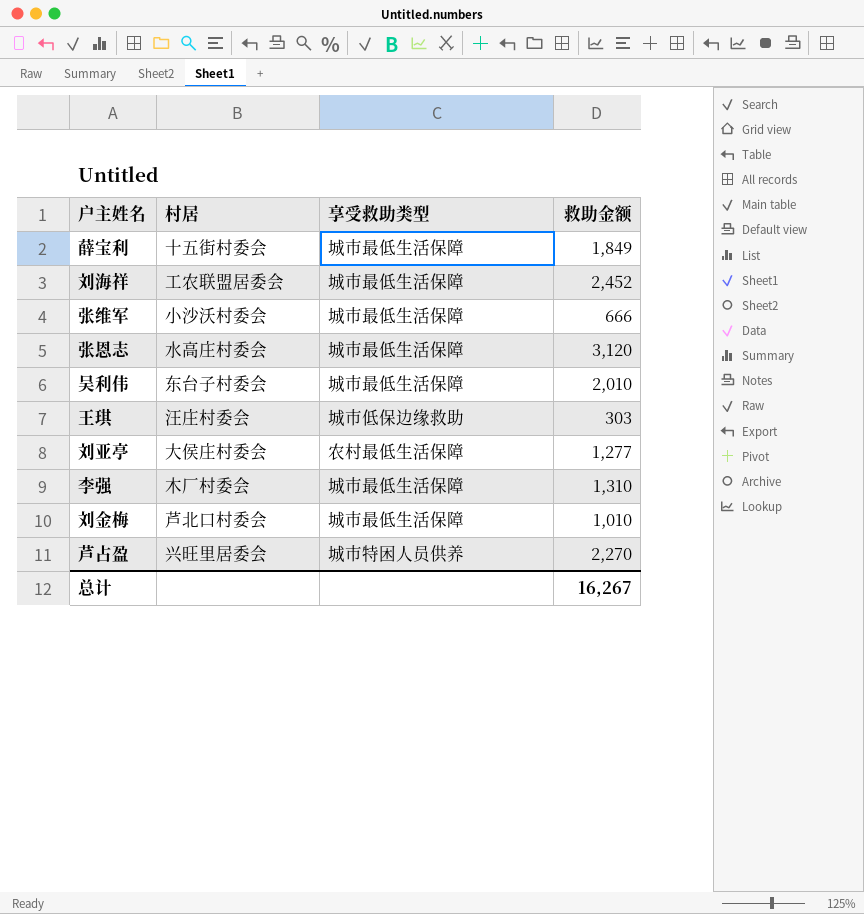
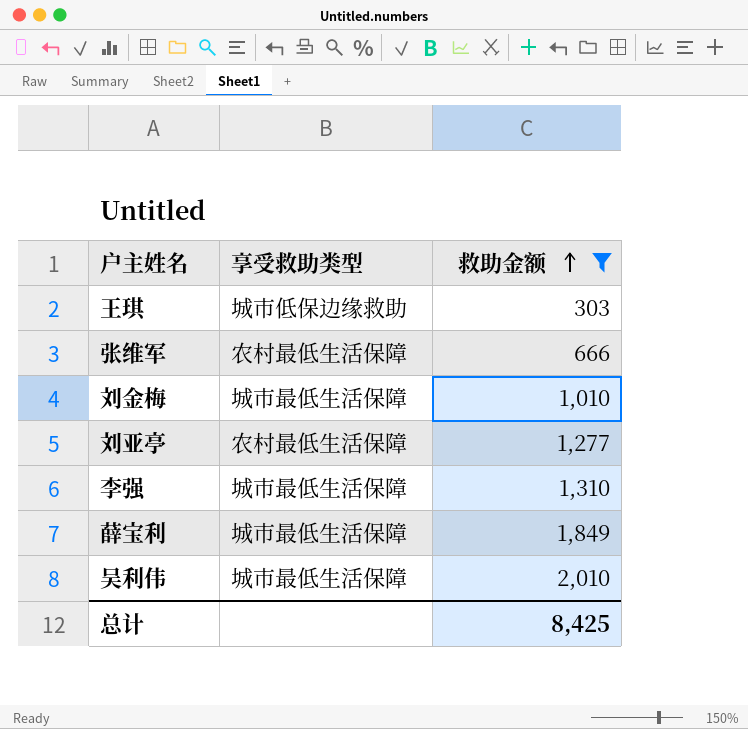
filter: none -> 救助金额 <= 2,010
row order: none -> 救助金额 ascending
column 村居 | position: 2 -> none
张维军 | 享受救助类型: 城市最低生活保障 -> 农村最低生活保障
总计 | 救助金额: 16,267 -> 8,425

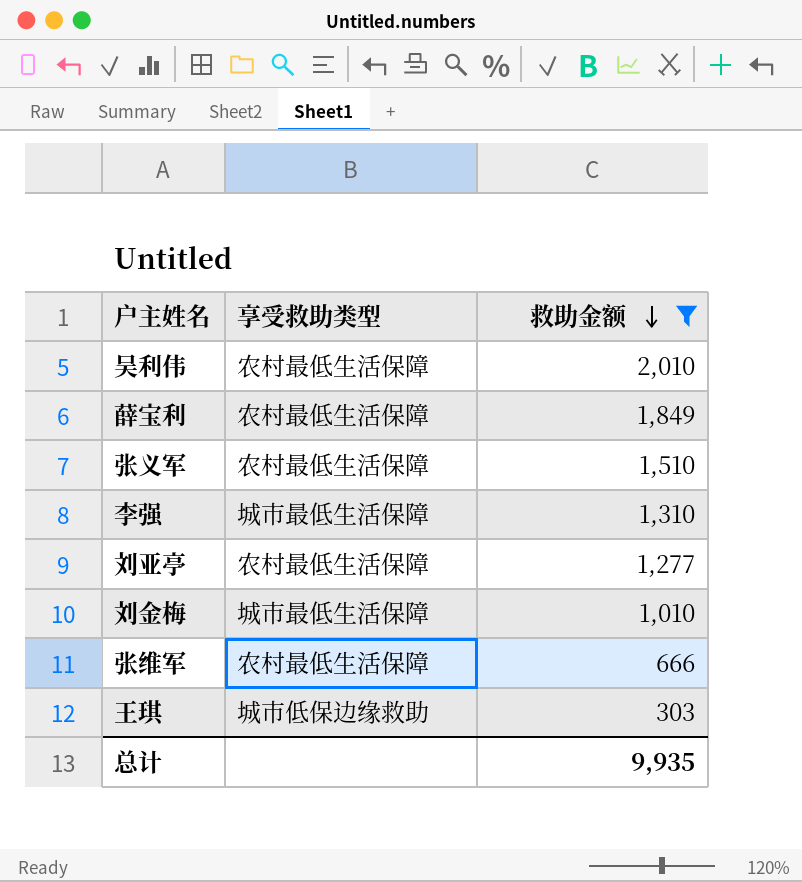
row order: 救助金额 ascending -> 救助金额 descending
吴利伟 | 享受救助类型: 城市最低生活保障 -> 农村最低生活保障
薛宝利 | 享受救助类型: 城市最低生活保障 -> 农村最低生活保障
row 张义军: none -> 农村最低生活保障 | 1,510
总计 | 救助金额: 8,425 -> 9,935

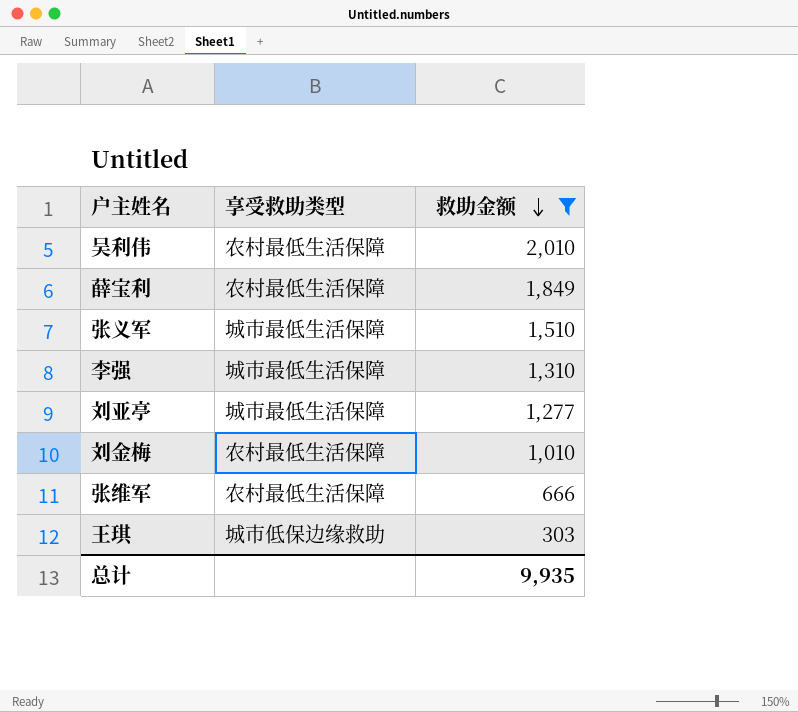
张义军 | 享受救助类型: 农村最低生活保障 -> 城市最低生活保障
刘亚亭 | 享受救助类型: 农村最低生活保障 -> 城市最低生活保障
刘金梅 | 享受救助类型: 城市最低生活保障 -> 农村最低生活保障

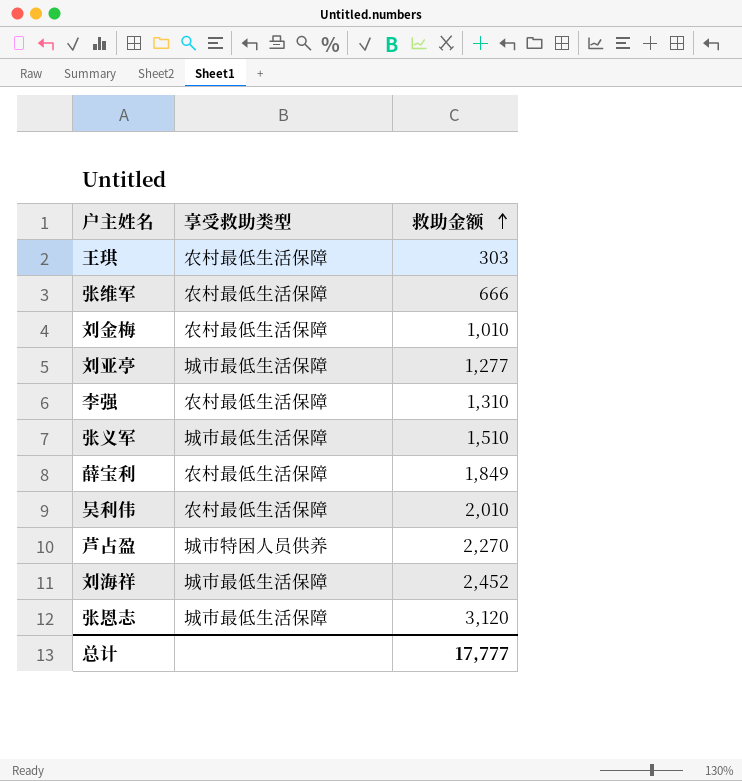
filter: 救助金额 <= 2,010 -> none
row order: 救助金额 descending -> 救助金额 ascending
王琪 | 享受救助类型: 城市低保边缘救助 -> 农村最低生活保障
李强 | 享受救助类型: 城市最低生活保障 -> 农村最低生活保障
总计 | 救助金额: 9,935 -> 17,777

